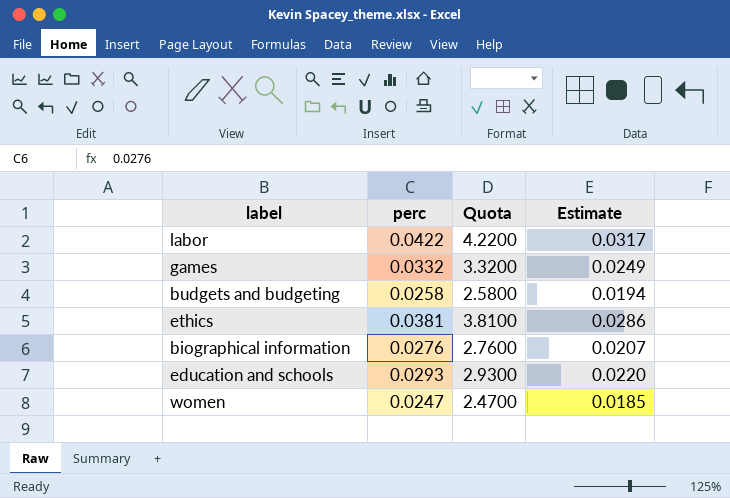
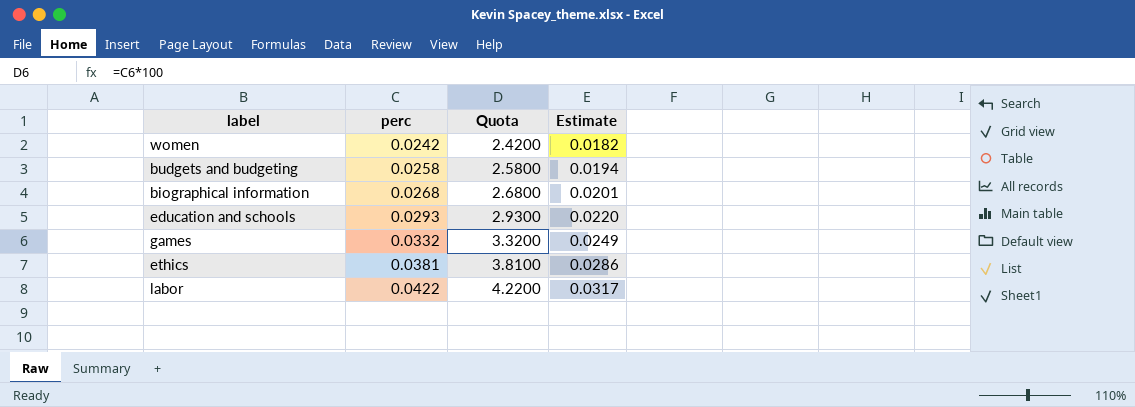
row order: none -> perc ascending
women | perc: 0.0247 -> 0.0242
women | Quota: 2.4700 -> 2.4200
women | Estimate: 0.0185 -> 0.0182
biographical information | perc: 0.0276 -> 0.0268
biographical information | Quota: 2.7600 -> 2.6800
biographical information | Estimate: 0.0207 -> 0.0201

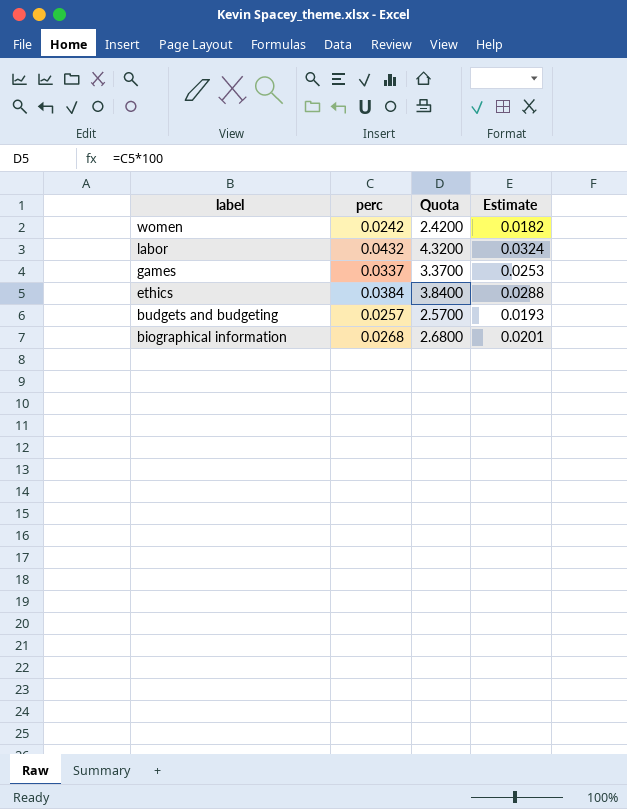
row order: perc ascending -> label descending
row education and schools: 0.0293 | 2.9300 | 0.0220 -> none
labor | perc: 0.0422 -> 0.0432
labor | Quota: 4.2200 -> 4.3200
labor | Estimate: 0.0317 -> 0.0324
games | perc: 0.0332 -> 0.0337
games | Quota: 3.3200 -> 3.3700
games | Estimate: 0.0249 -> 0.0253
ethics | perc: 0.0381 -> 0.0384
ethics | Quota: 3.8100 -> 3.8400
ethics | Estimate: 0.0286 -> 0.0288
budgets and budgeting | perc: 0.0258 -> 0.0257
budgets and budgeting | Quota: 2.5800 -> 2.5700
budgets and budgeting | Estimate: 0.0194 -> 0.0193

